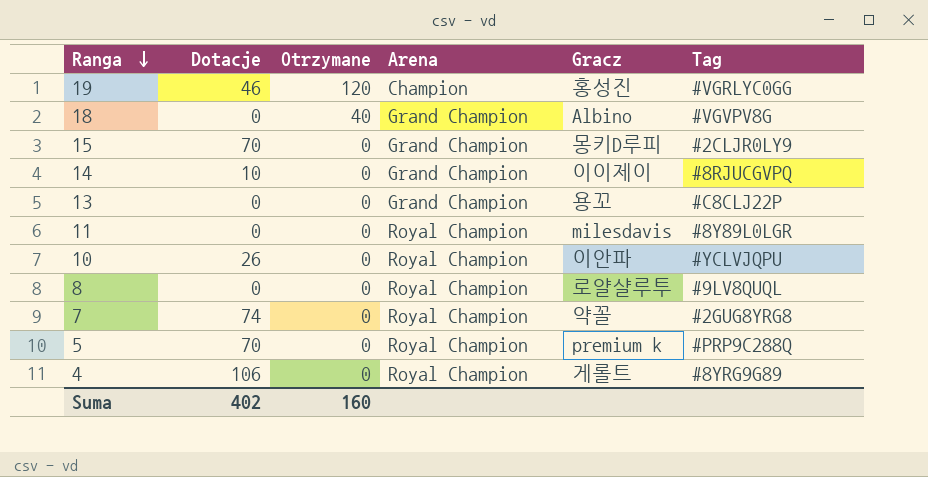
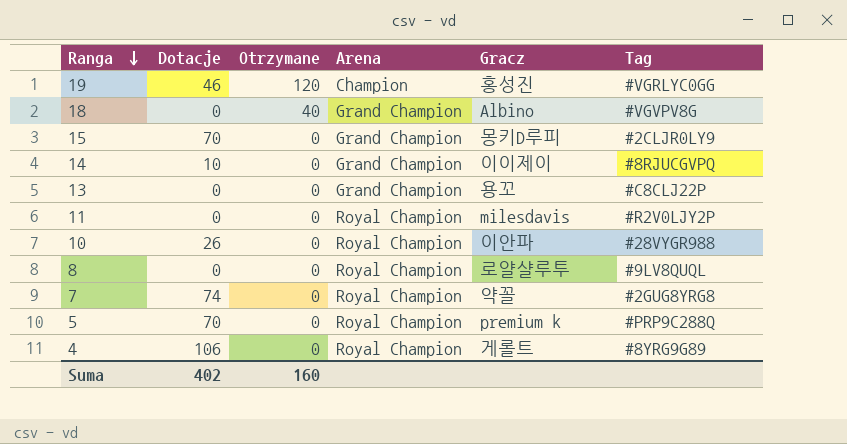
11 | Tag: #8Y89L0LGR -> #R2V0LJY2P
10 | Tag: #YCLVJQPU -> #28VYGR988

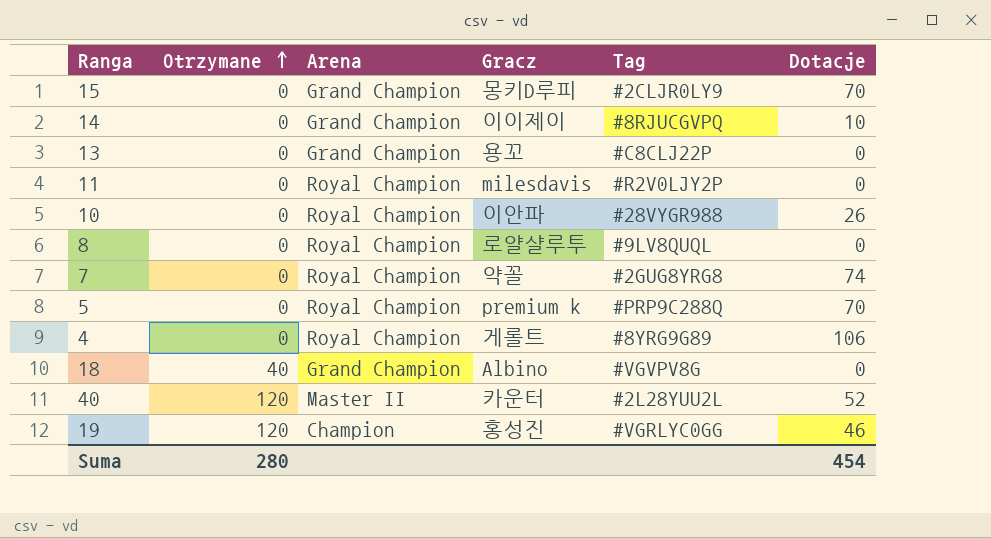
row order: Ranga descending -> Otrzymane ascending
column Dotacje | position: 2 -> 6
row 40: none -> 120 | Master II | 카운터 | #2L28YUU2L | 52
Suma | Otrzymane: 160 -> 280
Suma | Dotacje: 402 -> 454

